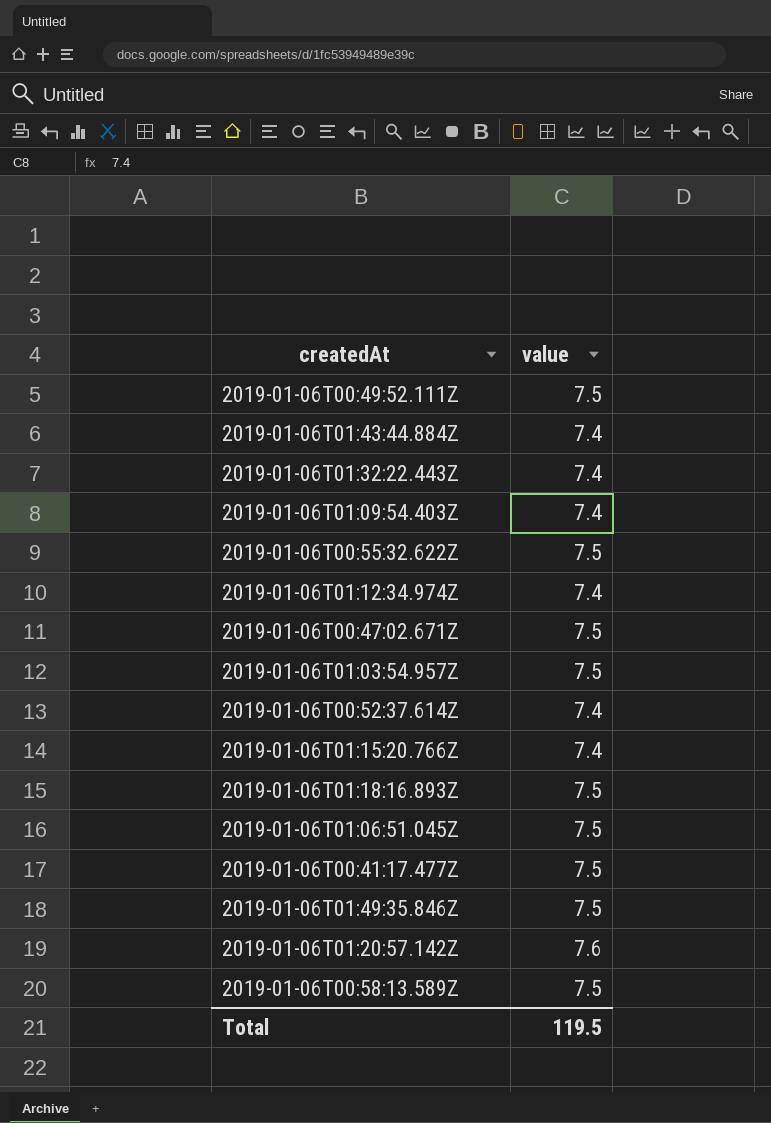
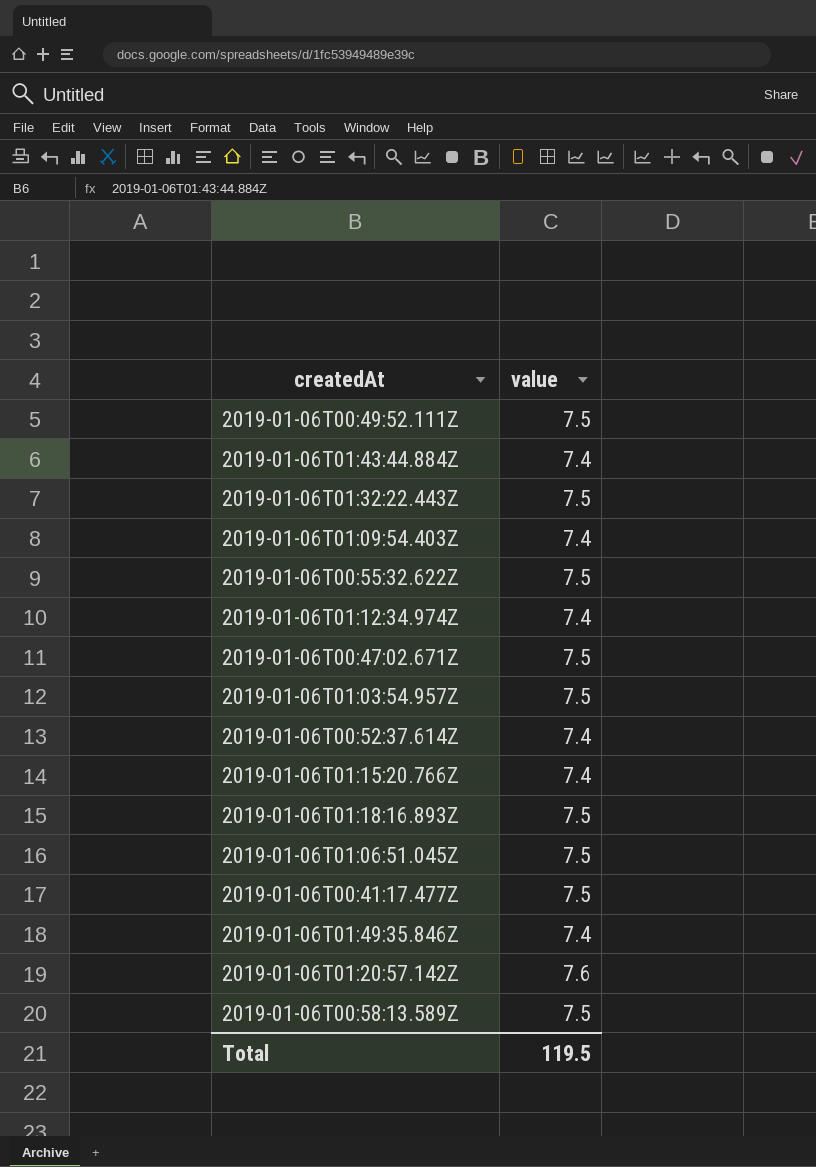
2019-01-06T01:32:22.443Z | value: 7.4 -> 7.5
2019-01-06T01:49:35.846Z | value: 7.5 -> 7.4

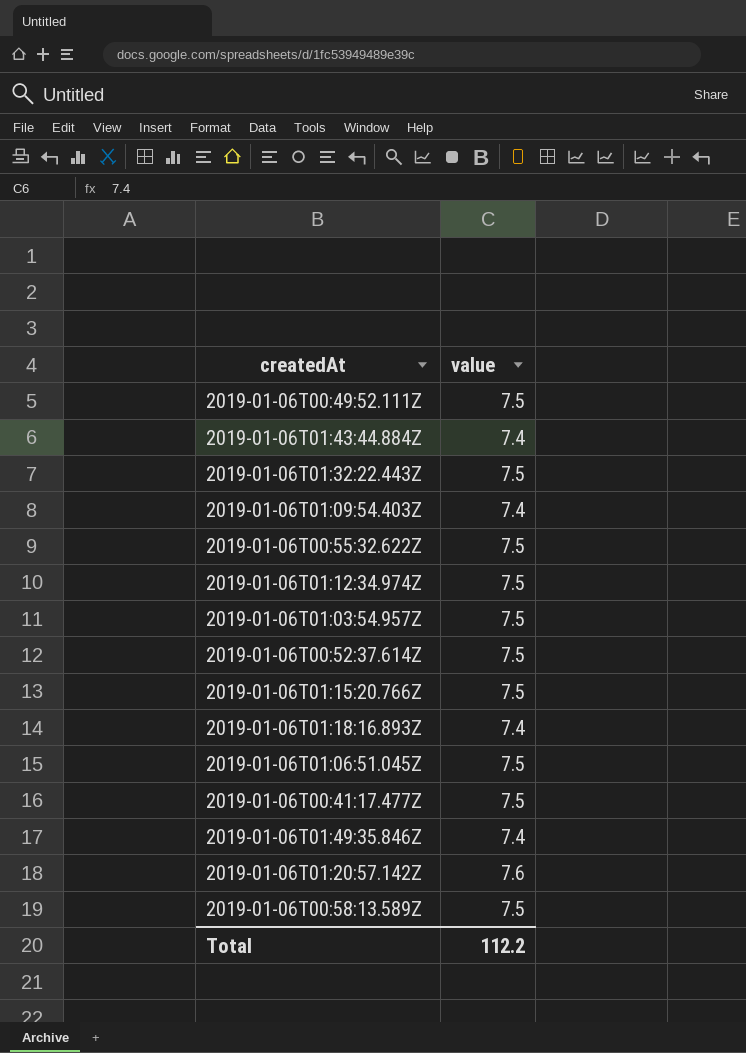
row 2019-01-06T00:47:02.671Z: 7.5 -> none
2019-01-06T01:12:34.974Z | value: 7.4 -> 7.5
2019-01-06T00:52:37.614Z | value: 7.4 -> 7.5
2019-01-06T01:15:20.766Z | value: 7.4 -> 7.5
2019-01-06T01:18:16.893Z | value: 7.5 -> 7.4
Total | value: 119.5 -> 112.2

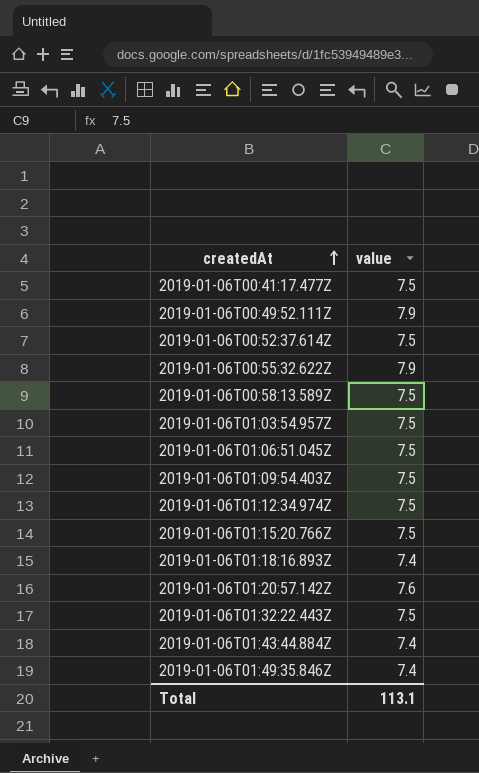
row order: none -> createdAt ascending
2019-01-06T00:49:52.111Z | value: 7.5 -> 7.9
2019-01-06T00:55:32.622Z | value: 7.5 -> 7.9
2019-01-06T01:09:54.403Z | value: 7.4 -> 7.5
Total | value: 112.2 -> 113.1

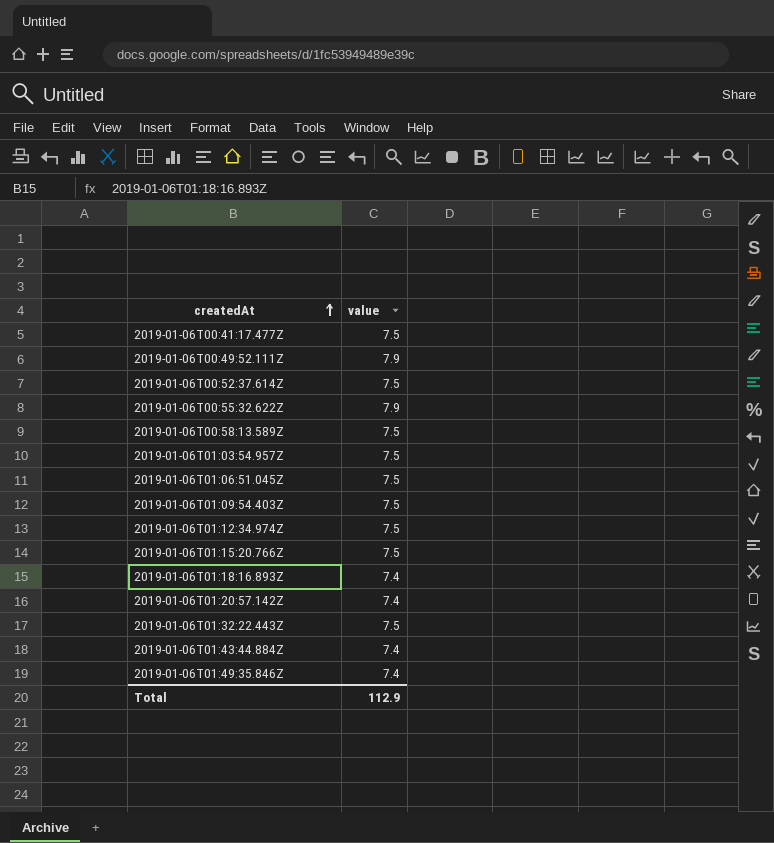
2019-01-06T01:20:57.142Z | value: 7.6 -> 7.4
Total | value: 113.1 -> 112.9

